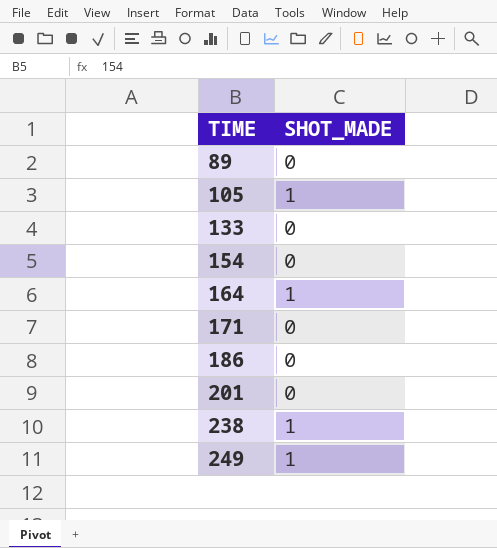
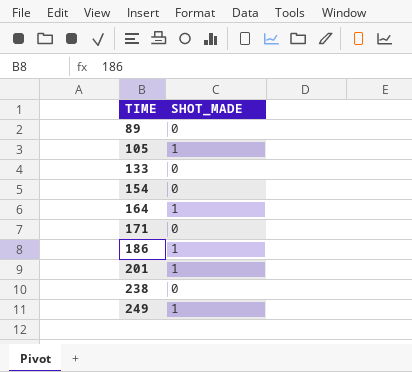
186 | SHOT_MADE: 0 -> 1
201 | SHOT_MADE: 0 -> 1
238 | SHOT_MADE: 1 -> 0

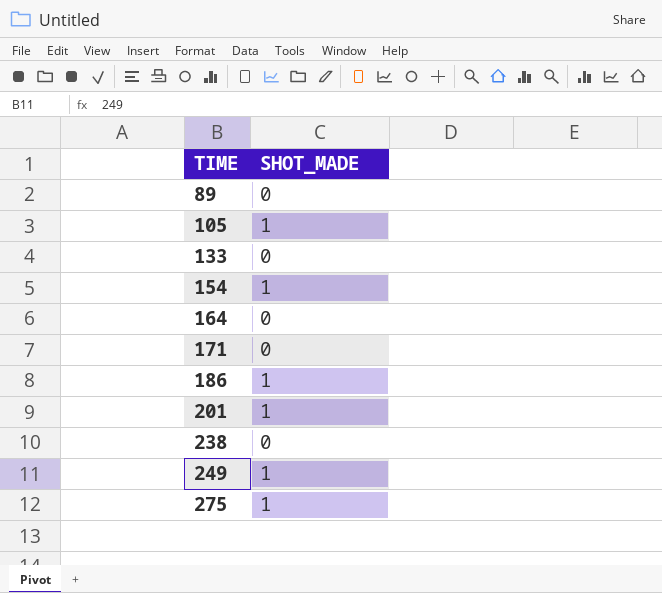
154 | SHOT_MADE: 0 -> 1
164 | SHOT_MADE: 1 -> 0
row 275: none -> 1

